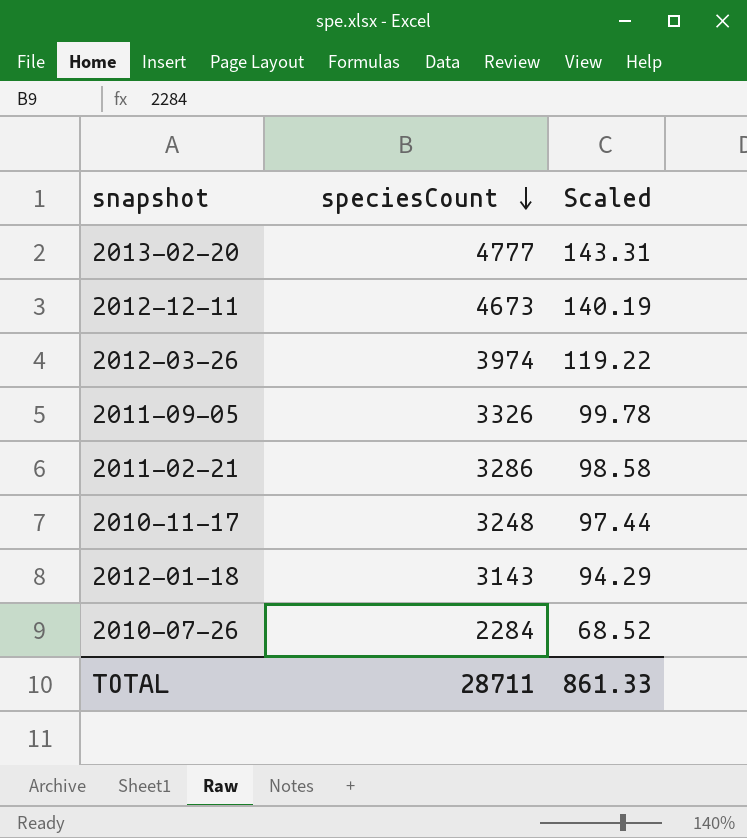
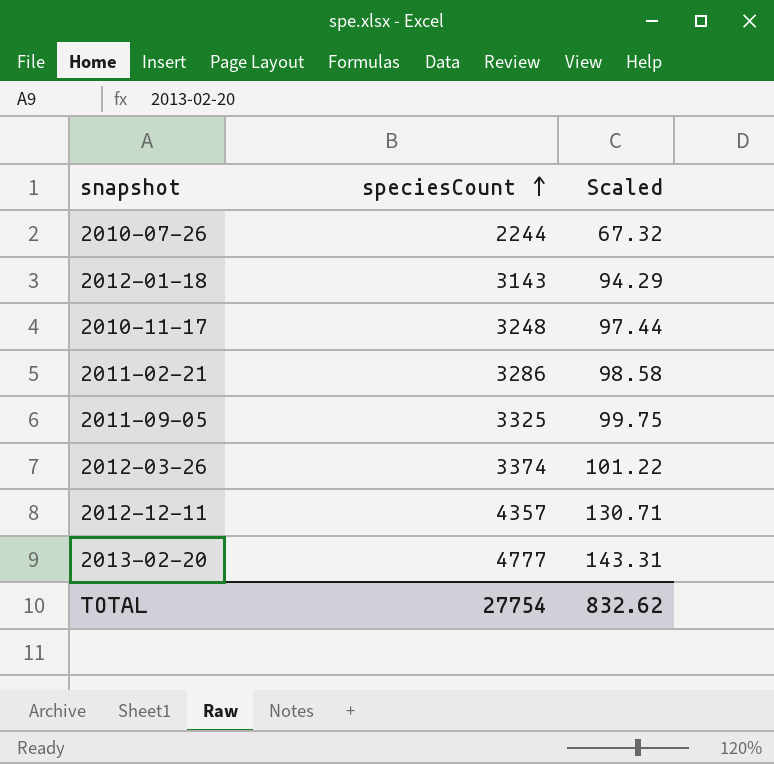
row order: speciesCount descending -> speciesCount ascending
2010-07-26 | speciesCount: 2284 -> 2244
2010-07-26 | Scaled: 68.52 -> 67.32
2011-09-05 | speciesCount: 3326 -> 3325
2011-09-05 | Scaled: 99.78 -> 99.75
2012-03-26 | speciesCount: 3974 -> 3374
2012-03-26 | Scaled: 119.22 -> 101.22
2012-12-11 | speciesCount: 4673 -> 4357
2012-12-11 | Scaled: 140.19 -> 130.71
TOTAL | speciesCount: 28711 -> 27754
TOTAL | Scaled: 861.33 -> 832.62

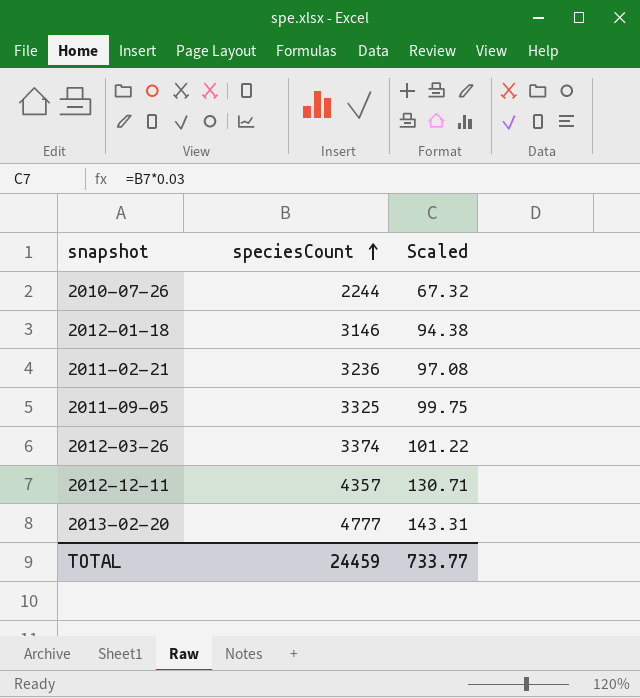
row 2010-11-17: 3248 | 97.44 -> none
2012-01-18 | speciesCount: 3143 -> 3146
2012-01-18 | Scaled: 94.29 -> 94.38
2011-02-21 | speciesCount: 3286 -> 3236
2011-02-21 | Scaled: 98.58 -> 97.08
TOTAL | speciesCount: 27754 -> 24459
TOTAL | Scaled: 832.62 -> 733.77

